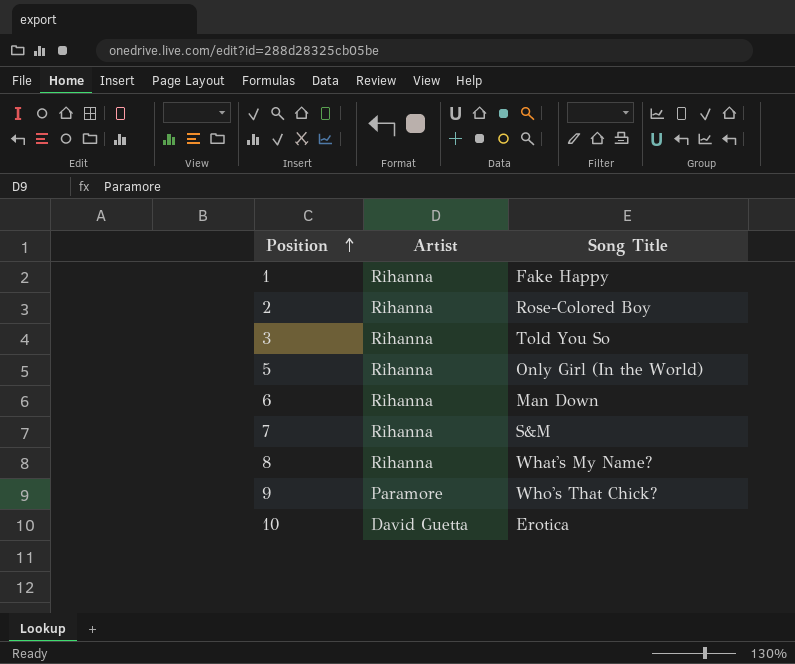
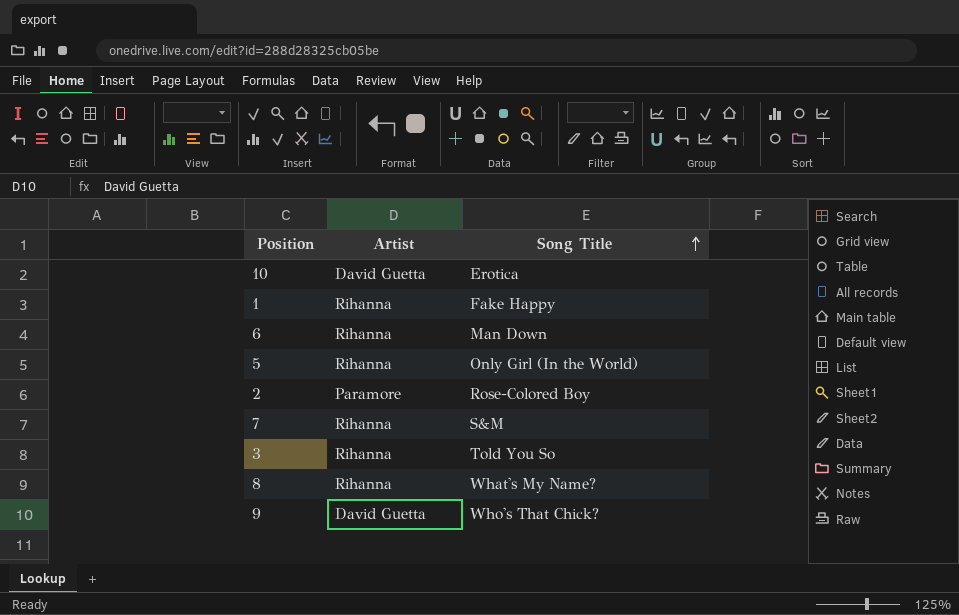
row order: Position ascending -> Song Title ascending
2 | Artist: Rihanna -> Paramore
9 | Artist: Paramore -> David Guetta

